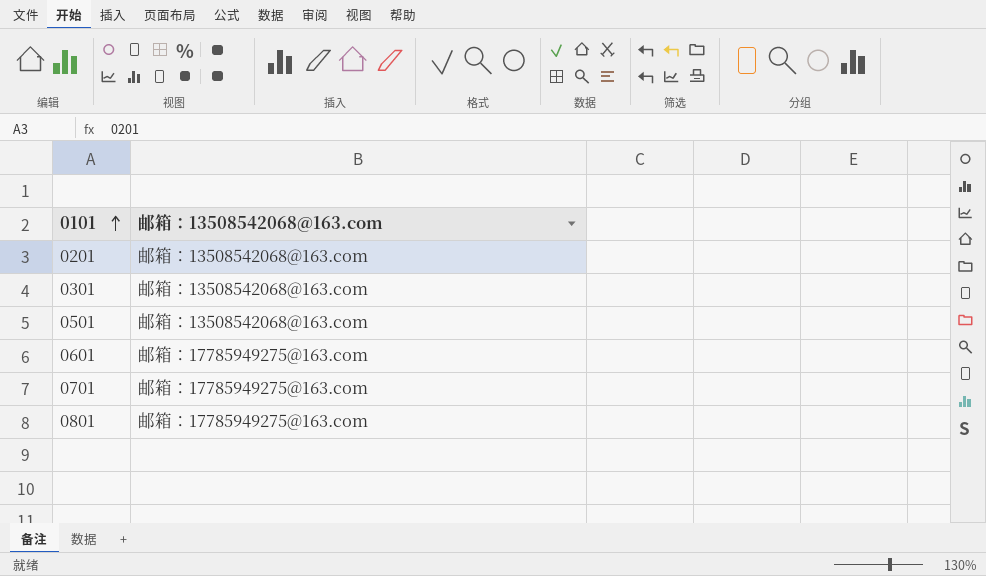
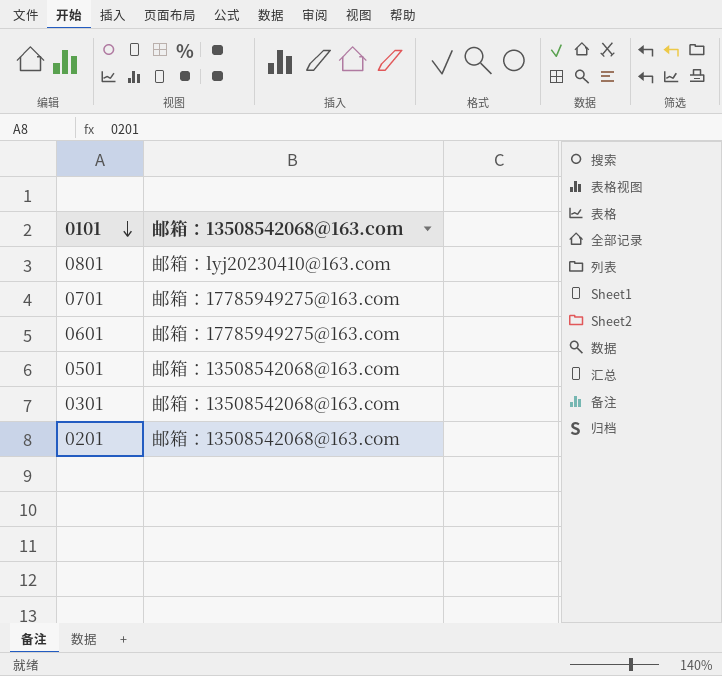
row order: 0101 ascending -> 0101 descending
0801 | 邮箱：13508542068@163.com: 邮箱：17785949275@163.com -> 邮箱：lyj20230410@163.com

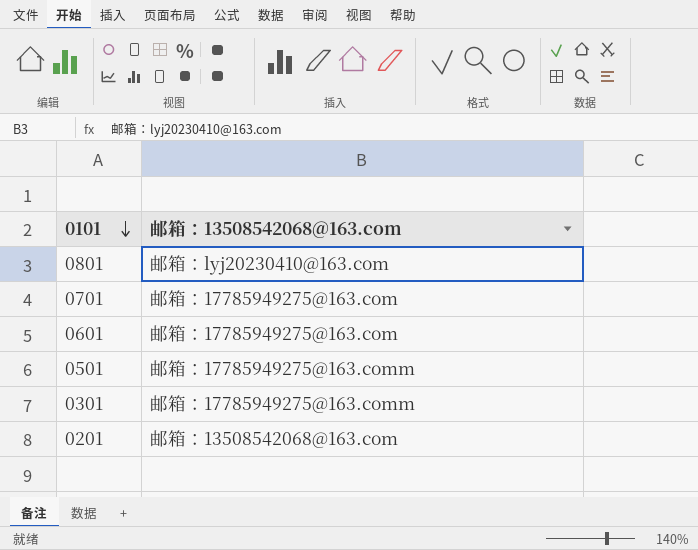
0501 | 邮箱：13508542068@163.com: 邮箱：13508542068@163.com -> 邮箱：17785949275@163.comm
0301 | 邮箱：13508542068@163.com: 邮箱：13508542068@163.com -> 邮箱：17785949275@163.comm

